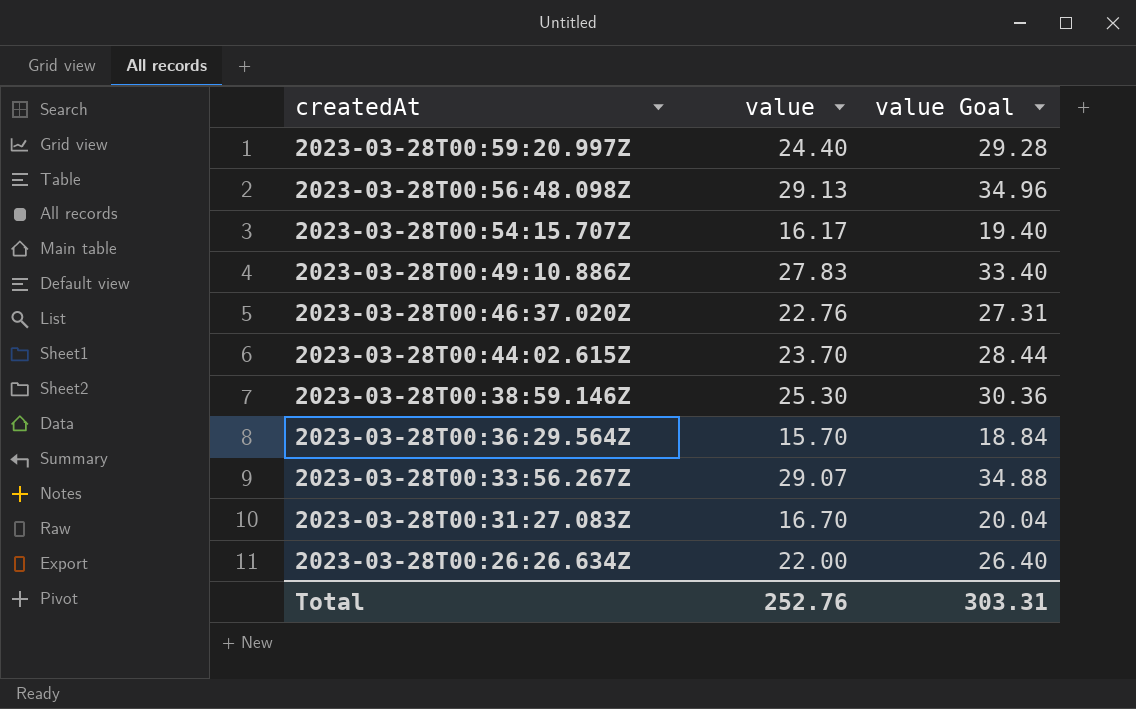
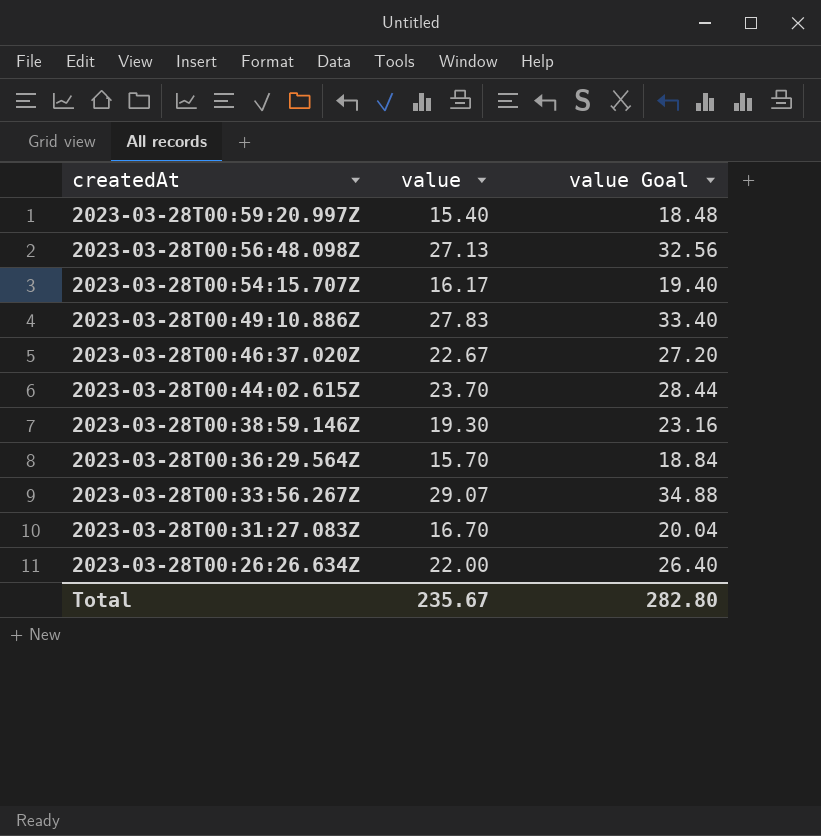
2023-03-28T00:59:20.997Z | value: 24.40 -> 15.40
2023-03-28T00:59:20.997Z | value Goal: 29.28 -> 18.48
2023-03-28T00:56:48.098Z | value: 29.13 -> 27.13
2023-03-28T00:56:48.098Z | value Goal: 34.96 -> 32.56
2023-03-28T00:46:37.020Z | value: 22.76 -> 22.67
2023-03-28T00:46:37.020Z | value Goal: 27.31 -> 27.20
2023-03-28T00:38:59.146Z | value: 25.30 -> 19.30
2023-03-28T00:38:59.146Z | value Goal: 30.36 -> 23.16
Total | value: 252.76 -> 235.67
Total | value Goal: 303.31 -> 282.80

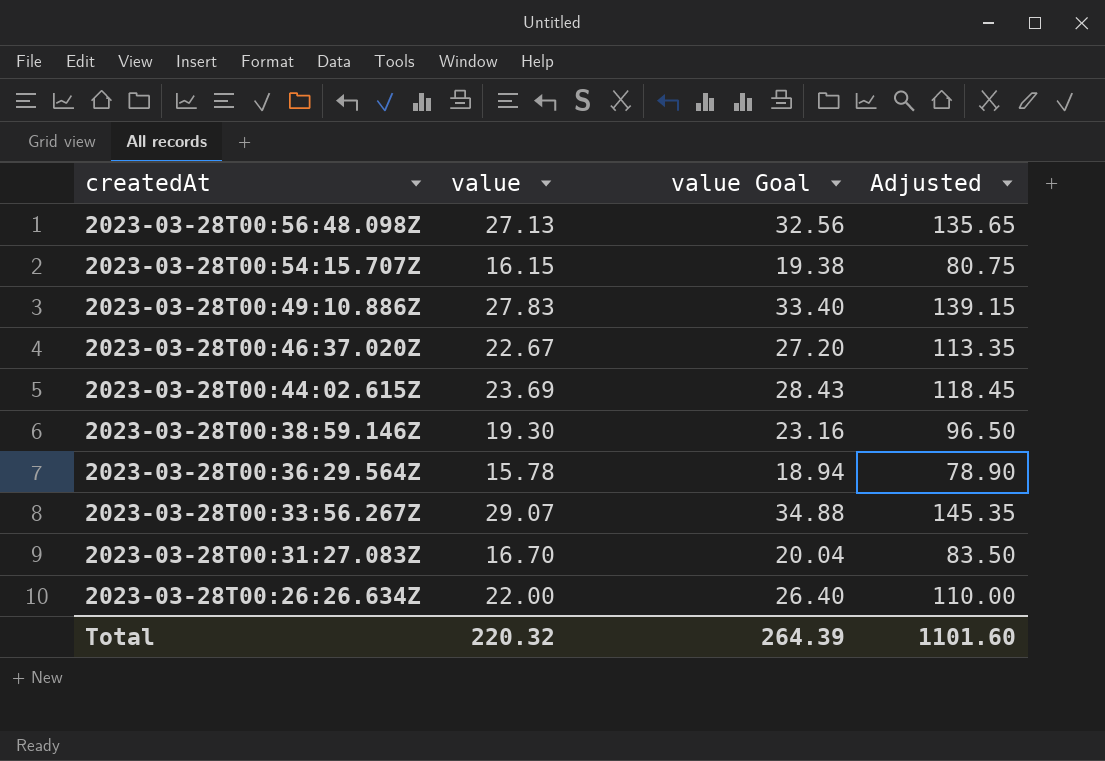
column Adjusted | formula: none -> [value] * 5
row 2023-03-28T00:59:20.997Z: 15.40 | 18.48 -> none
2023-03-28T00:54:15.707Z | value: 16.17 -> 16.15
2023-03-28T00:54:15.707Z | value Goal: 19.40 -> 19.38
2023-03-28T00:44:02.615Z | value: 23.70 -> 23.69
2023-03-28T00:44:02.615Z | value Goal: 28.44 -> 28.43
2023-03-28T00:36:29.564Z | value: 15.70 -> 15.78
2023-03-28T00:36:29.564Z | value Goal: 18.84 -> 18.94
Total | value: 235.67 -> 220.32
Total | value Goal: 282.80 -> 264.39

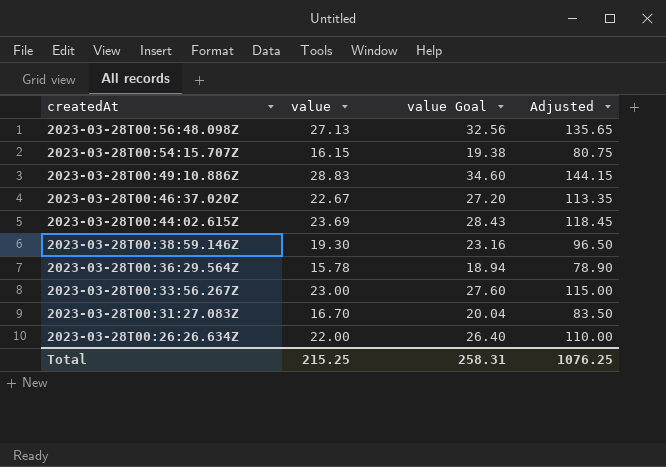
2023-03-28T00:49:10.886Z | value: 27.83 -> 28.83
2023-03-28T00:49:10.886Z | value Goal: 33.40 -> 34.60
2023-03-28T00:49:10.886Z | Adjusted: 139.15 -> 144.15
2023-03-28T00:33:56.267Z | value: 29.07 -> 23.00
2023-03-28T00:33:56.267Z | value Goal: 34.88 -> 27.60
2023-03-28T00:33:56.267Z | Adjusted: 145.35 -> 115.00
Total | value: 220.32 -> 215.25
Total | value Goal: 264.39 -> 258.31
Total | Adjusted: 1101.60 -> 1076.25

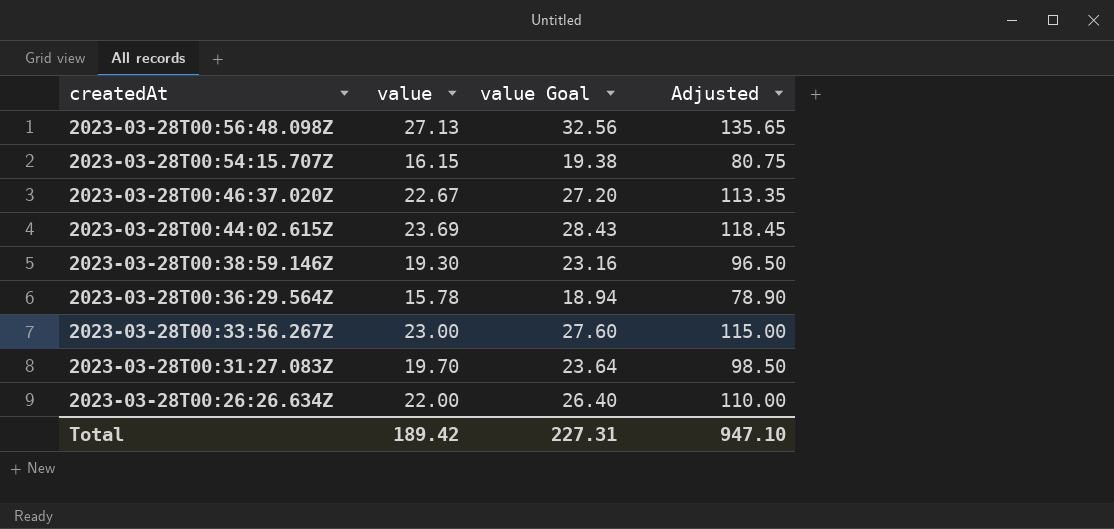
row 2023-03-28T00:49:10.886Z: 28.83 | 34.60 | 144.15 -> none
2023-03-28T00:31:27.083Z | value: 16.70 -> 19.70
2023-03-28T00:31:27.083Z | value Goal: 20.04 -> 23.64
2023-03-28T00:31:27.083Z | Adjusted: 83.50 -> 98.50
Total | value: 215.25 -> 189.42
Total | value Goal: 258.31 -> 227.31
Total | Adjusted: 1076.25 -> 947.10

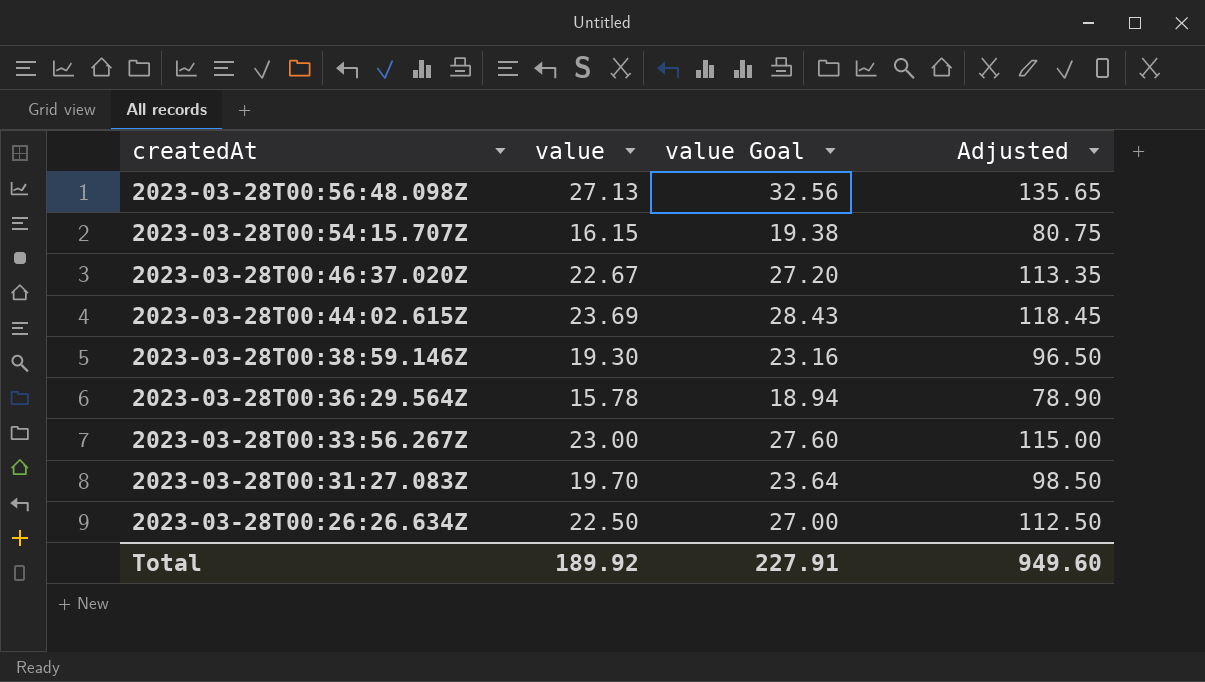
2023-03-28T00:26:26.634Z | value: 22.00 -> 22.50
2023-03-28T00:26:26.634Z | value Goal: 26.40 -> 27.00
2023-03-28T00:26:26.634Z | Adjusted: 110.00 -> 112.50
Total | value: 189.42 -> 189.92
Total | value Goal: 227.31 -> 227.91
Total | Adjusted: 947.10 -> 949.60

